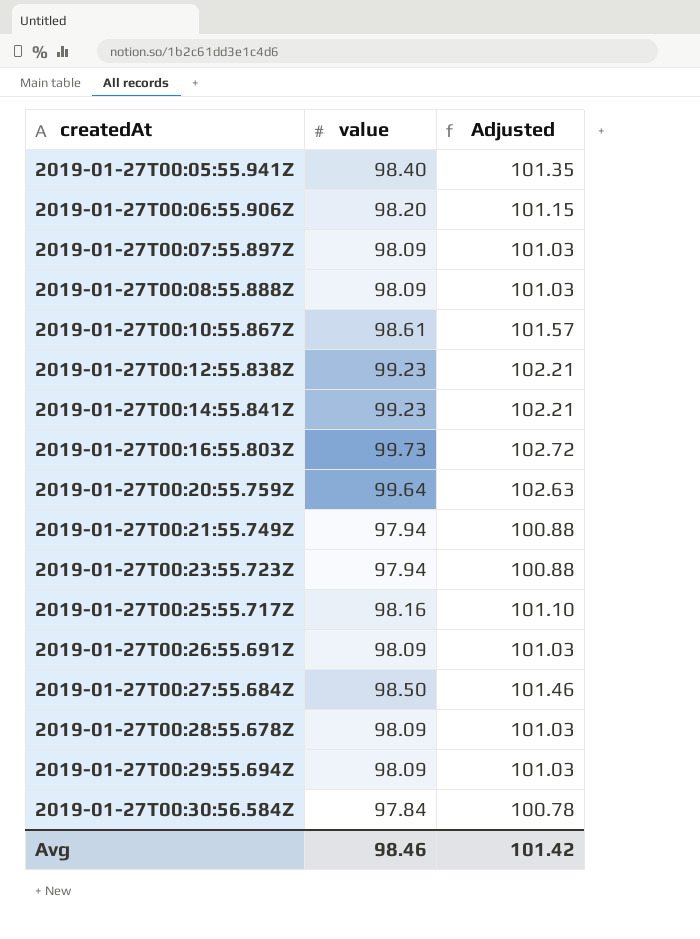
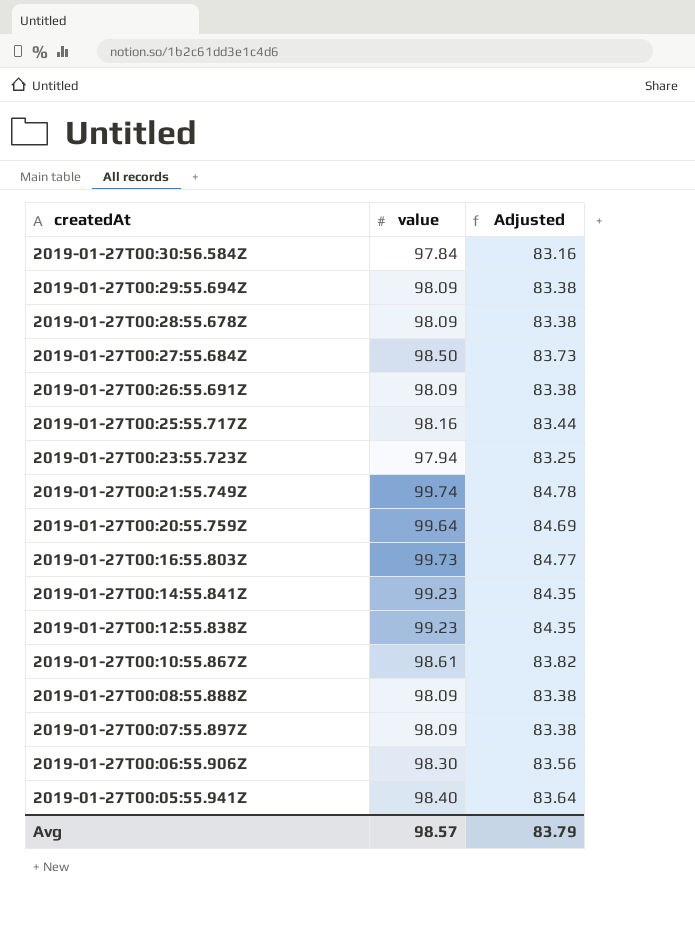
row order: createdAt ascending -> createdAt descending
column Adjusted | formula: [value] * 1.03 -> [value] * 0.85
2019-01-27T00:21:55.749Z | value: 97.94 -> 99.74
2019-01-27T00:06:55.906Z | value: 98.20 -> 98.30
Avg | value: 98.46 -> 98.57
Avg | Adjusted: 101.42 -> 83.79

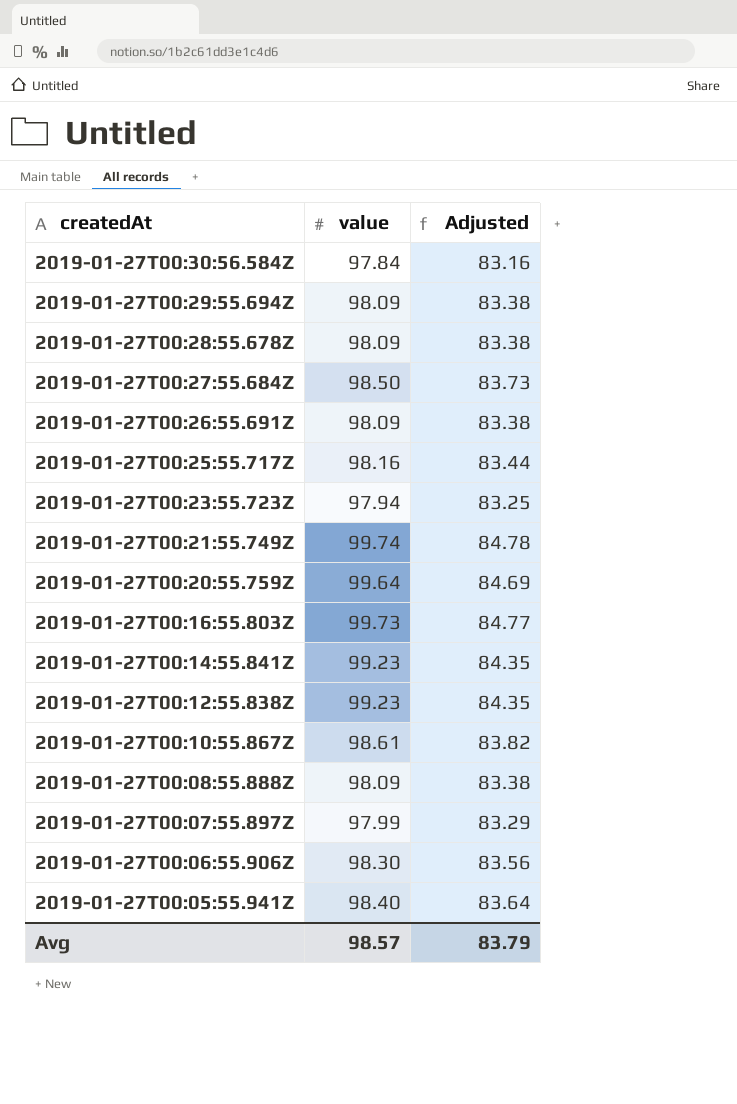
2019-01-27T00:07:55.897Z | value: 98.09 -> 97.99
2019-01-27T00:07:55.897Z | Adjusted: 83.38 -> 83.29

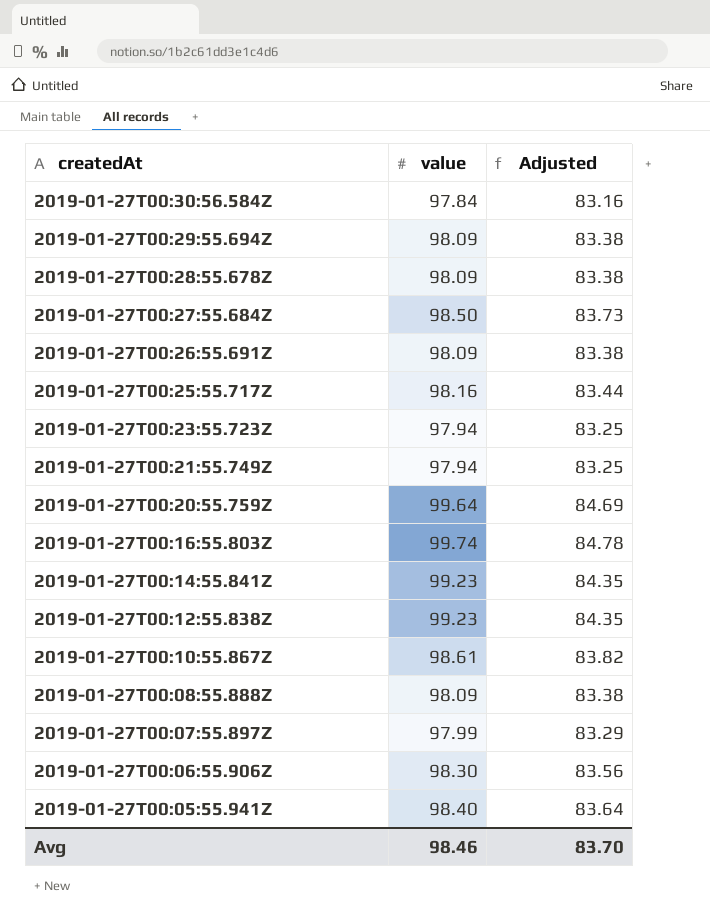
2019-01-27T00:21:55.749Z | value: 99.74 -> 97.94
2019-01-27T00:21:55.749Z | Adjusted: 84.78 -> 83.25
2019-01-27T00:16:55.803Z | value: 99.73 -> 99.74
2019-01-27T00:16:55.803Z | Adjusted: 84.77 -> 84.78
Avg | value: 98.57 -> 98.46
Avg | Adjusted: 83.79 -> 83.70

